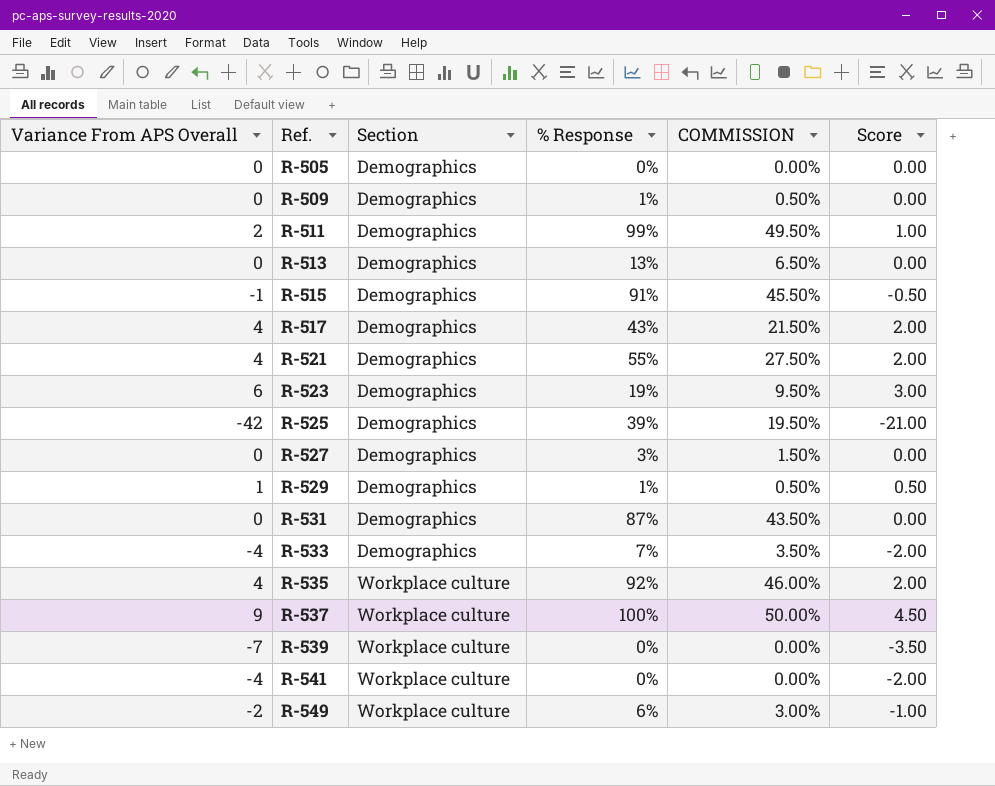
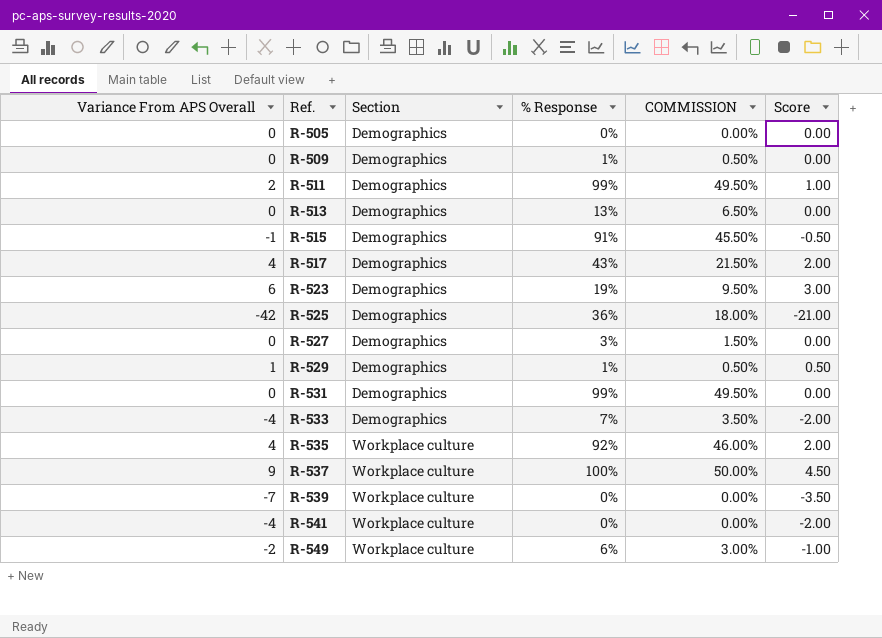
row R-521: 4 | Demographics | 55% | 27.50% | 2.00 -> none
R-525 | % Response: 39% -> 36%
R-525 | COMMISSION: 19.50% -> 18.00%
R-531 | % Response: 87% -> 99%
R-531 | COMMISSION: 43.50% -> 49.50%

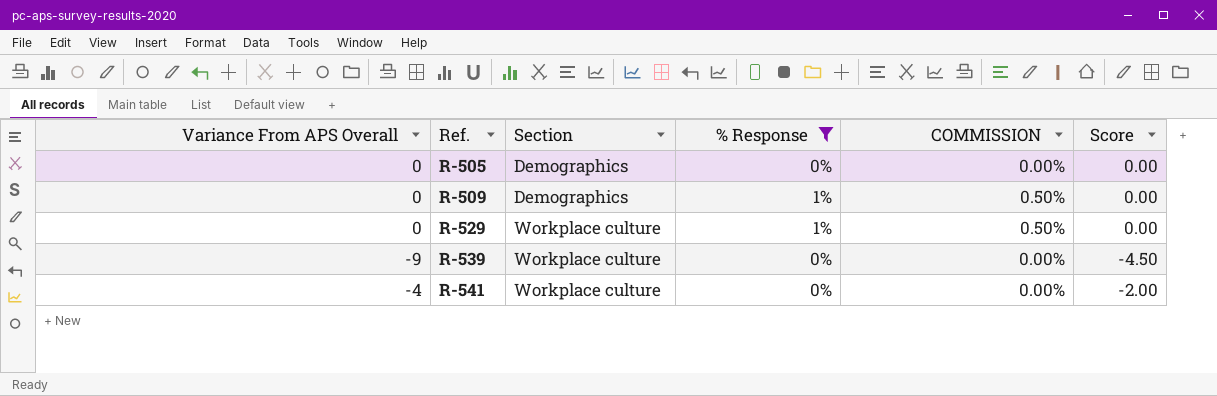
filter: none -> % Response <= 1%
R-529 | Variance From APS Overall: 1 -> 0
R-529 | Section: Demographics -> Workplace culture
R-529 | Score: 0.50 -> 0.00
R-539 | Variance From APS Overall: -7 -> -9
R-539 | Score: -3.50 -> -4.50

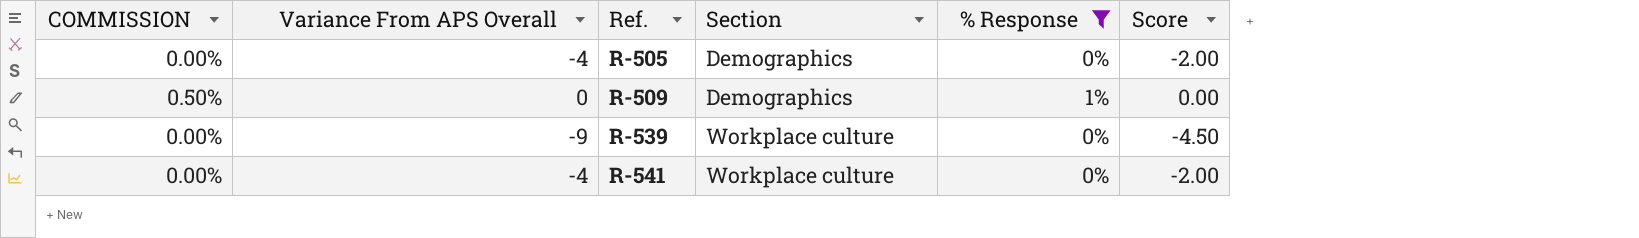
column COMMISSION | position: 5 -> 1
row R-529: 0 | Workplace culture | 1% | 0.50% | 0.00 -> none
R-505 | Variance From APS Overall: 0 -> -4
R-505 | Score: 0.00 -> -2.00

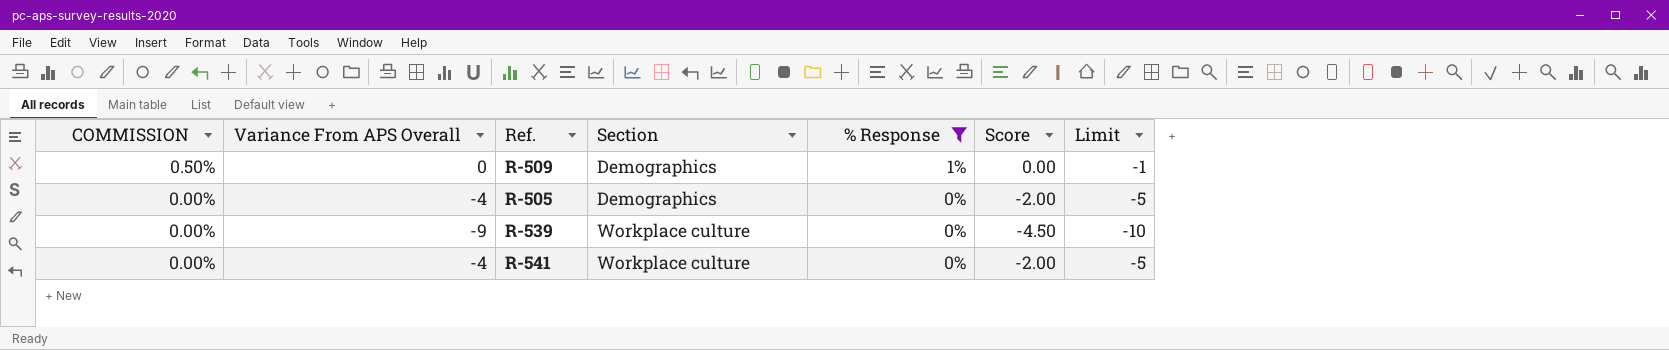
row order: Ref. ascending -> COMMISSION descending
column Limit | formula: none -> [Variance From APS Overall] - 1

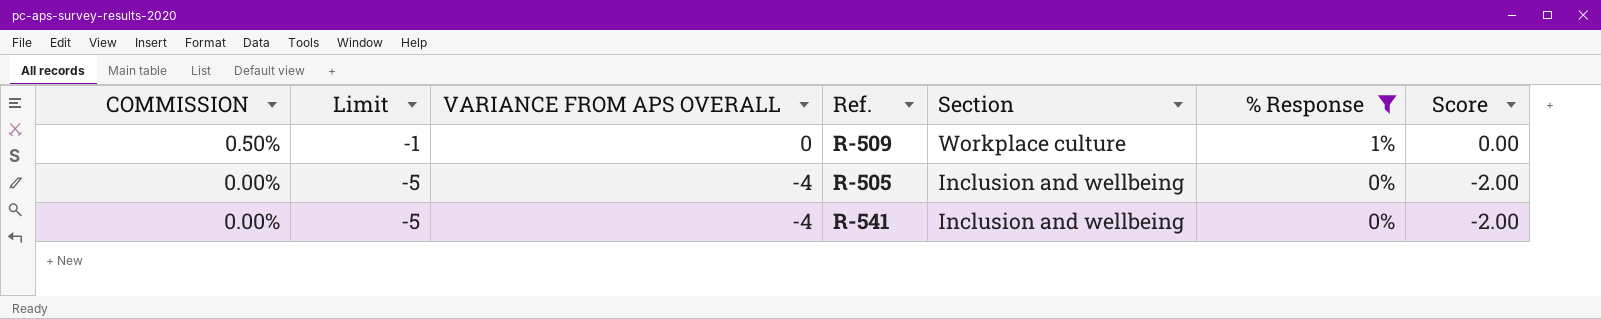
column Limit | position: 7 -> 2
column name: Variance From APS Overall -> VARIANCE FROM APS OVERALL
row R-539: 0.00% | -9 | Workplace culture | 0% | -4.50 | -10 -> none
R-509 | Section: Demographics -> Workplace culture
R-505 | Section: Demographics -> Inclusion and wellbeing
R-541 | Section: Workplace culture -> Inclusion and wellbeing

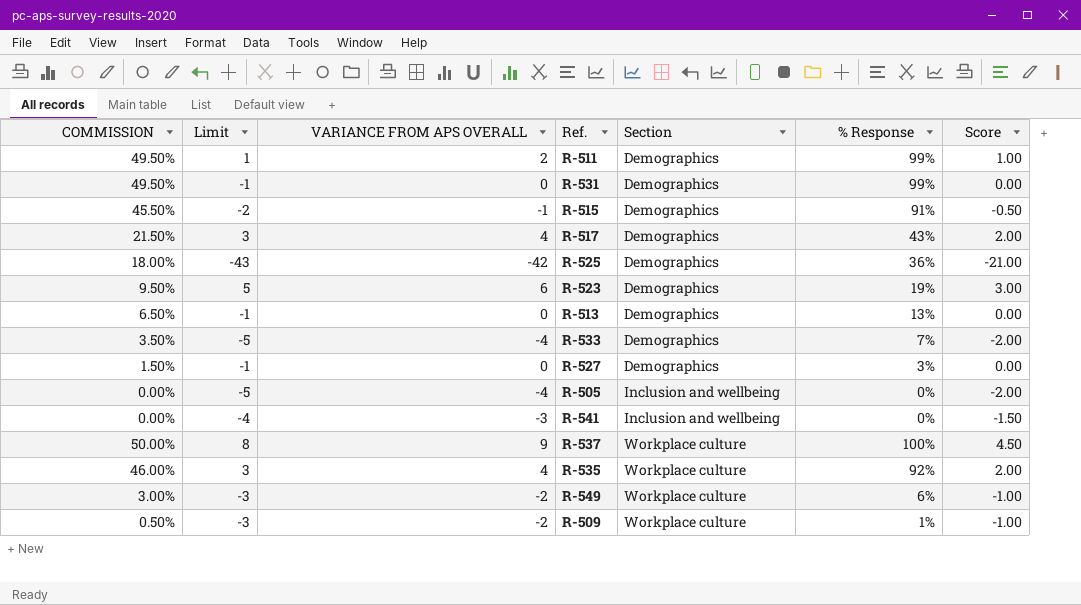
filter: % Response <= 1% -> none
row order: COMMISSION descending -> Section ascending
R-541 | Limit: -5 -> -4
R-541 | VARIANCE FROM APS OVERALL: -4 -> -3
R-541 | Score: -2.00 -> -1.50
R-509 | Limit: -1 -> -3
R-509 | VARIANCE FROM APS OVERALL: 0 -> -2
R-509 | Score: 0.00 -> -1.00

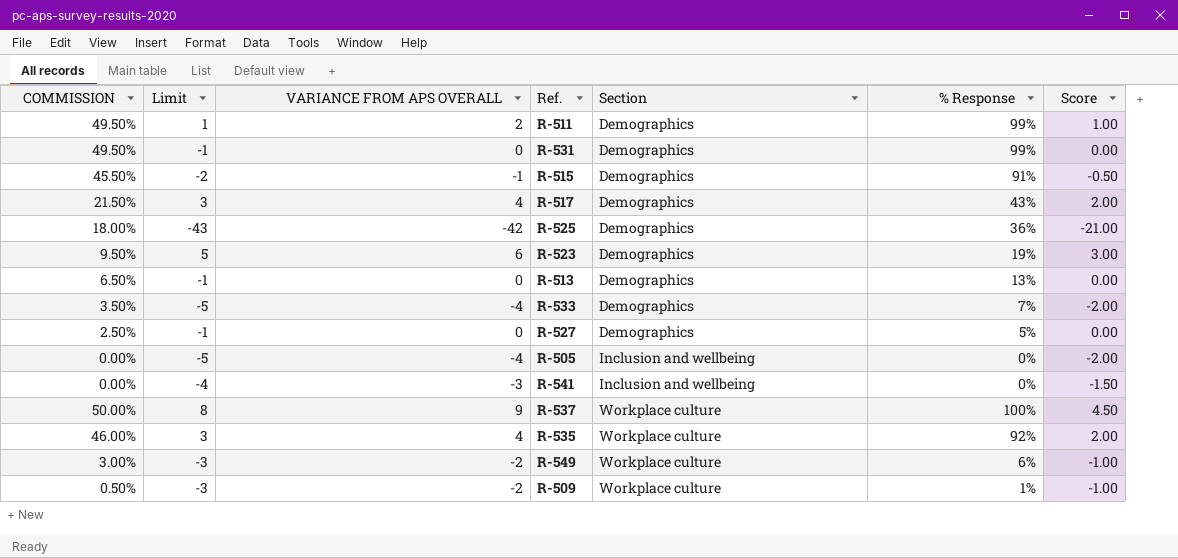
R-527 | COMMISSION: 1.50% -> 2.50%
R-527 | % Response: 3% -> 5%

